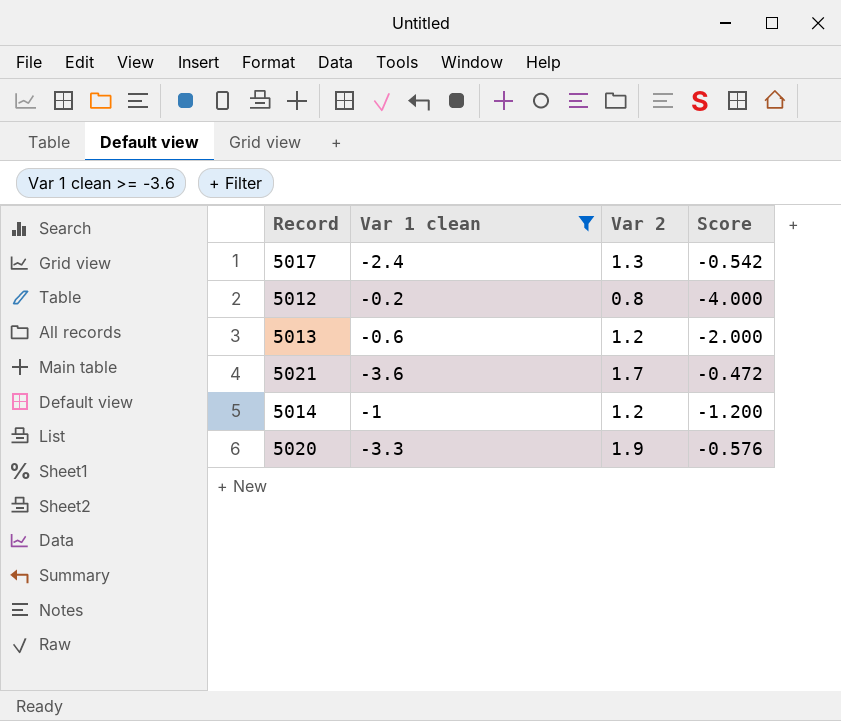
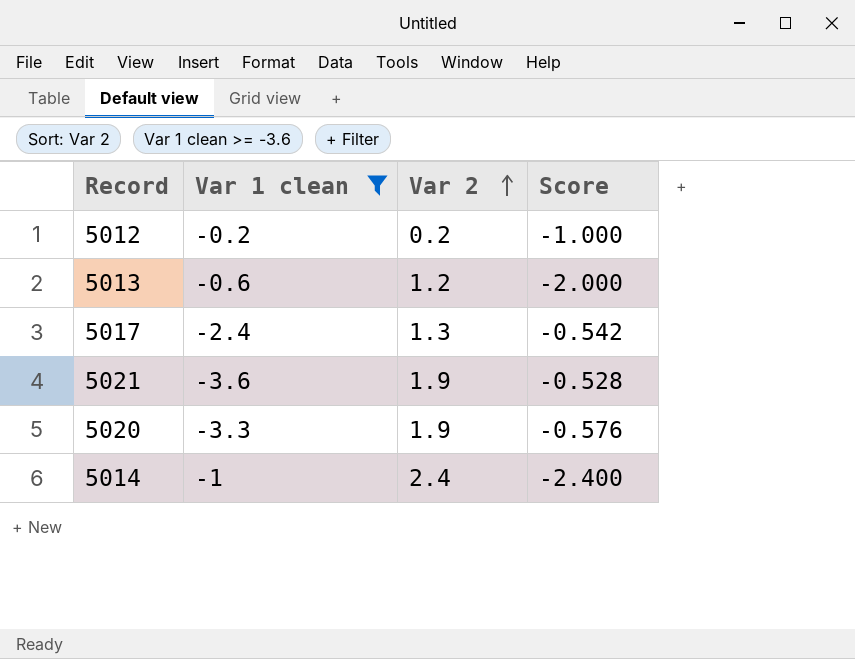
row order: none -> Var 2 ascending
5012 | Var 2: 0.8 -> 0.2
5012 | Score: -4.000 -> -1.000
5021 | Var 2: 1.7 -> 1.9
5021 | Score: -0.472 -> -0.528
5014 | Var 2: 1.2 -> 2.4
5014 | Score: -1.200 -> -2.400

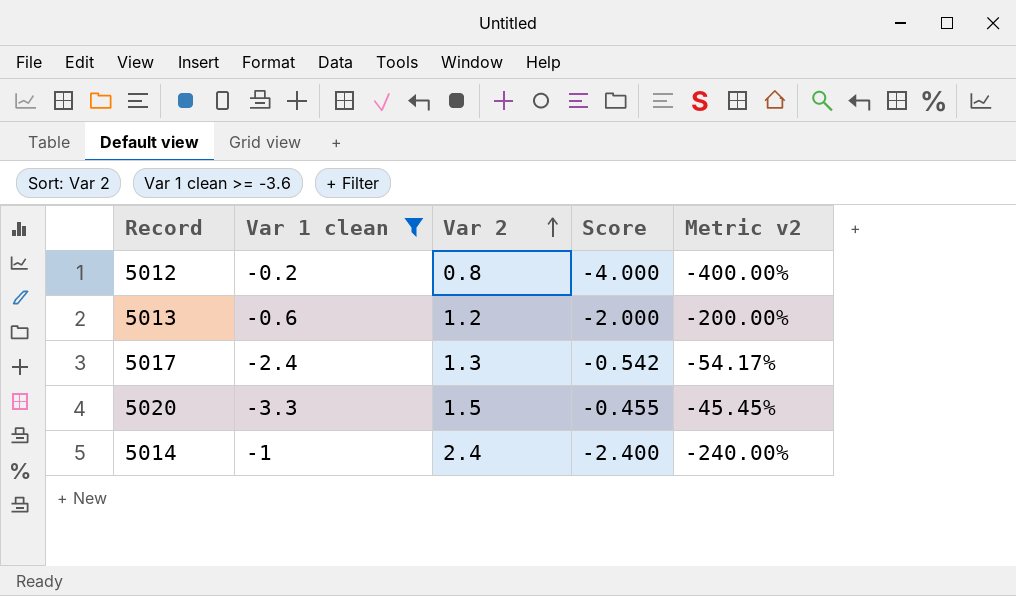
column Metric v2 | formula: none -> [Var 2] / [Var 1 clean]
row 5021: -3.6 | 1.9 | -0.528 -> none
5012 | Var 2: 0.2 -> 0.8
5012 | Score: -1.000 -> -4.000
5020 | Var 2: 1.9 -> 1.5
5020 | Score: -0.576 -> -0.455

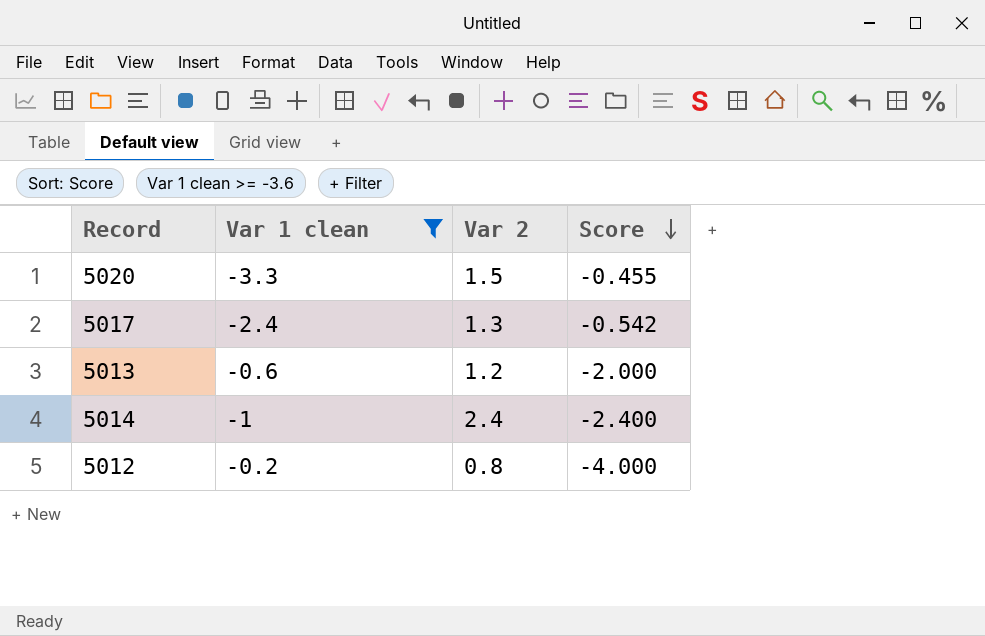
row order: Var 2 ascending -> Score descending
column Metric v2 | formula: [Var 2] / [Var 1 clean] -> none

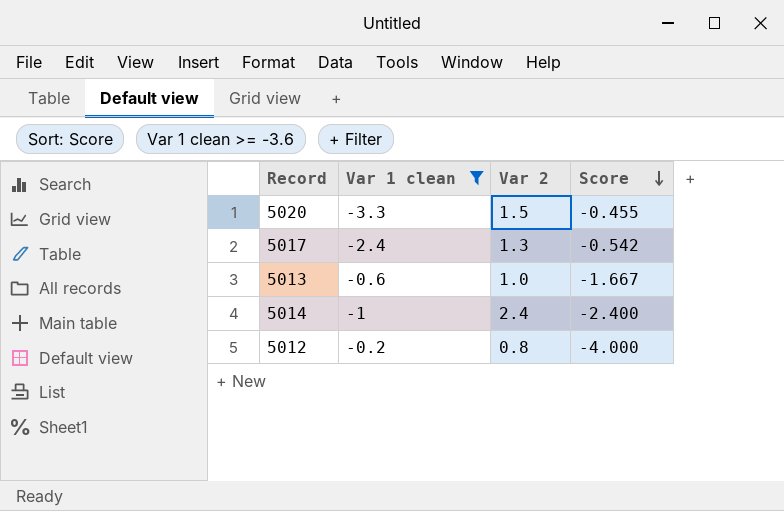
5013 | Var 2: 1.2 -> 1.0
5013 | Score: -2.000 -> -1.667

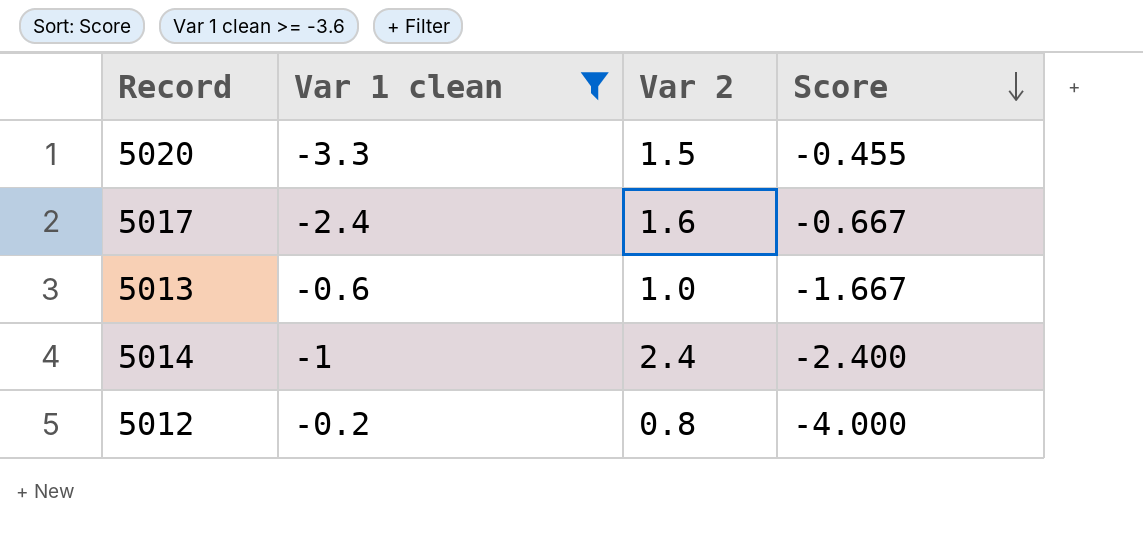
5017 | Var 2: 1.3 -> 1.6
5017 | Score: -0.542 -> -0.667

